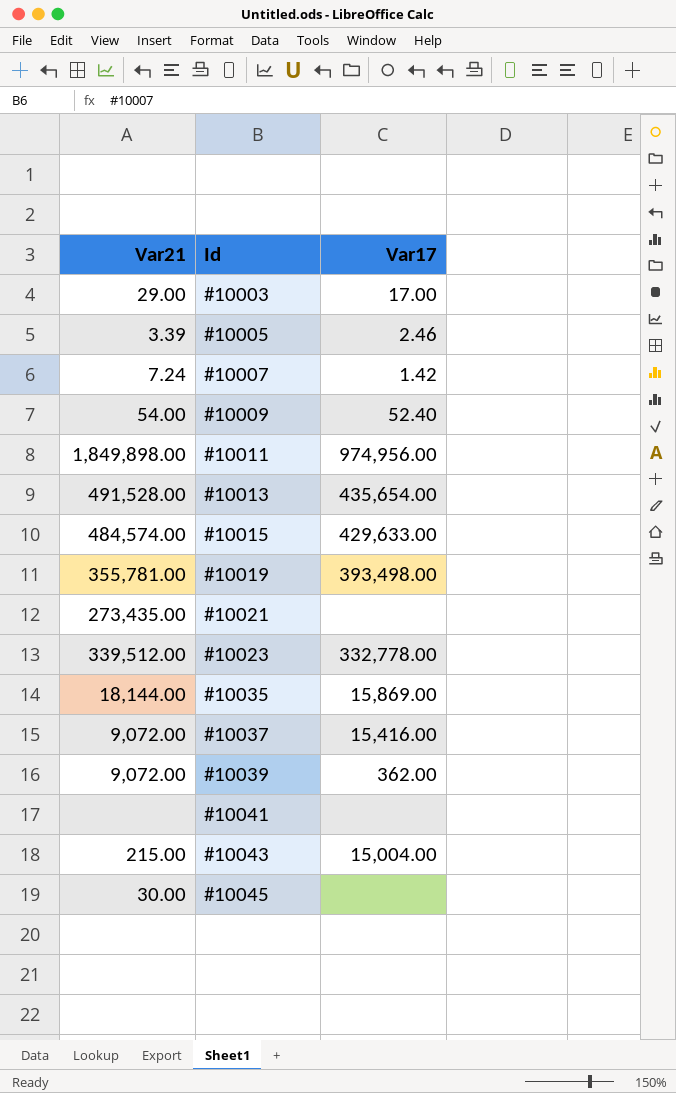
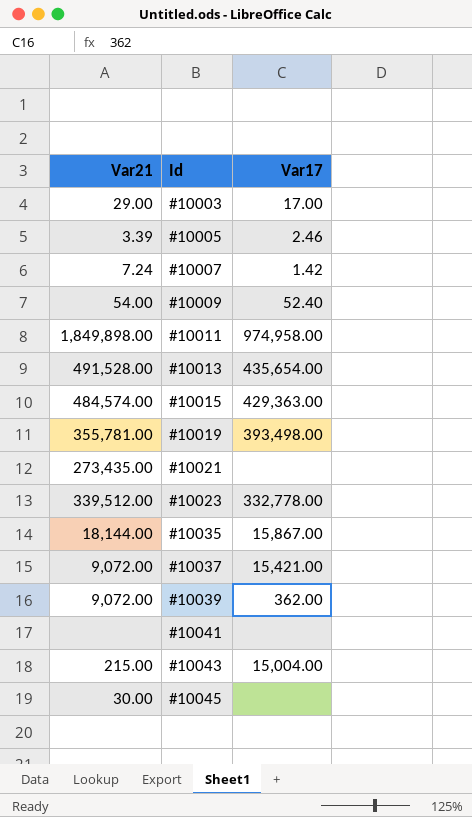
#10011 | Var17: 974,956.00 -> 974,958.00
#10015 | Var17: 429,633.00 -> 429,363.00
#10035 | Var17: 15,869.00 -> 15,867.00
#10037 | Var17: 15,416.00 -> 15,421.00

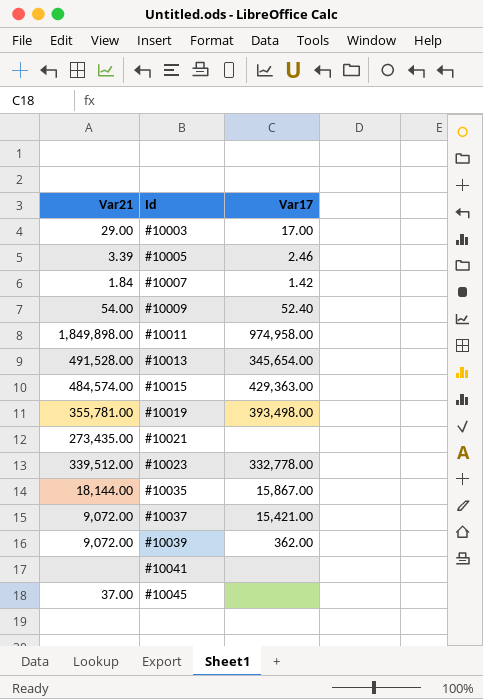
row #10043: 215.00 | 15,004.00 -> none
#10007 | Var21: 7.24 -> 1.84
#10013 | Var17: 435,654.00 -> 345,654.00
#10045 | Var21: 30.00 -> 37.00

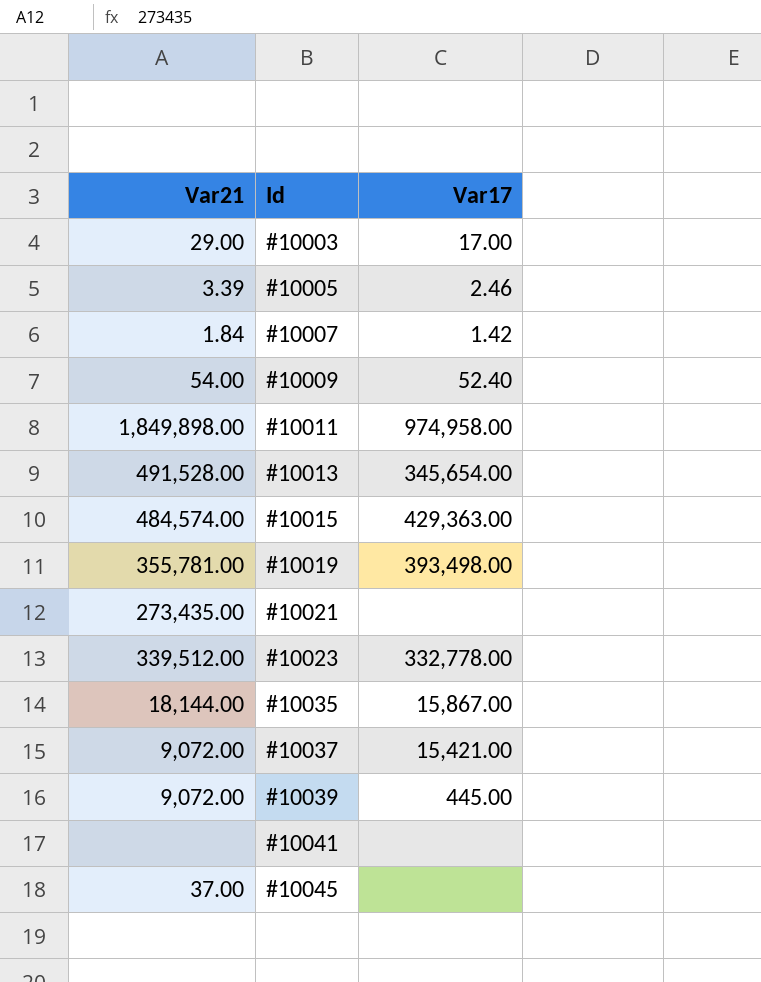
#10039 | Var17: 362.00 -> 445.00

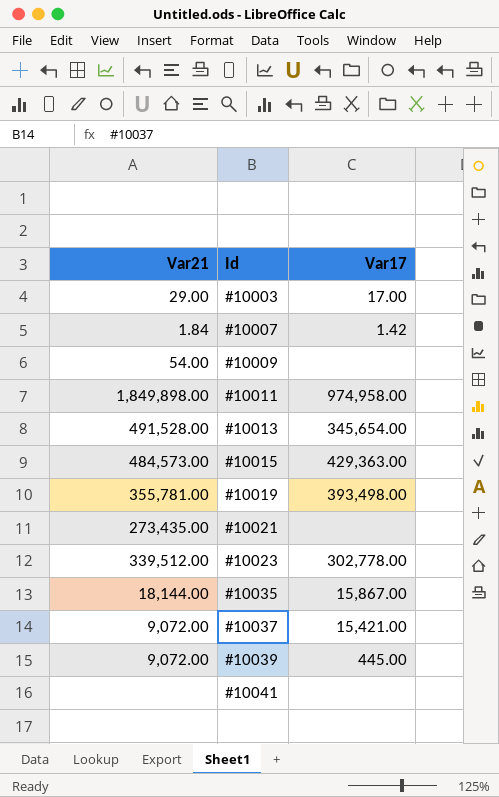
row #10005: 3.39 | 2.46 -> none
row #10045: 37.00 | none -> none
#10009 | Var17: 52.40 -> none
#10015 | Var21: 484,574.00 -> 484,573.00
#10023 | Var17: 332,778.00 -> 302,778.00

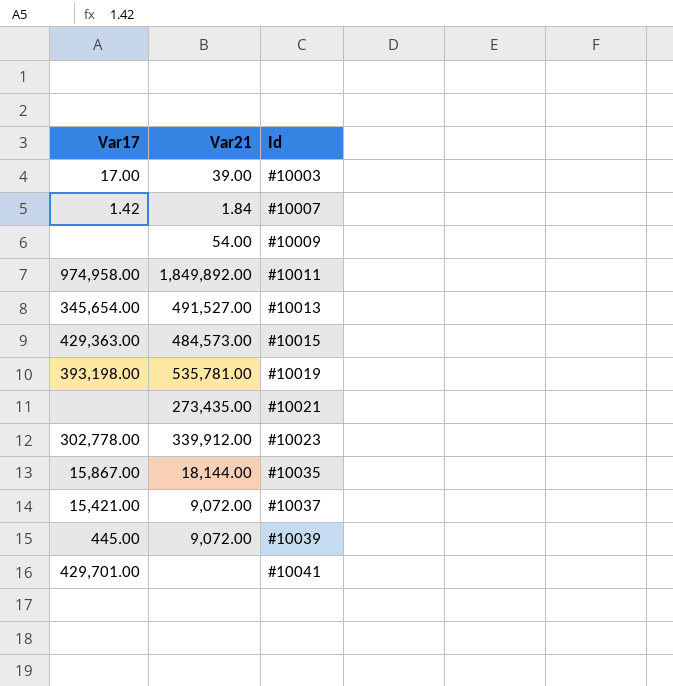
column Var17 | position: 3 -> 1
#10003 | Var21: 29.00 -> 39.00
#10011 | Var21: 1,849,898.00 -> 1,849,892.00
#10013 | Var21: 491,528.00 -> 491,527.00
#10019 | Var17: 393,498.00 -> 393,198.00
#10019 | Var21: 355,781.00 -> 535,781.00
#10023 | Var21: 339,512.00 -> 339,912.00
#10041 | Var17: none -> 429,701.00

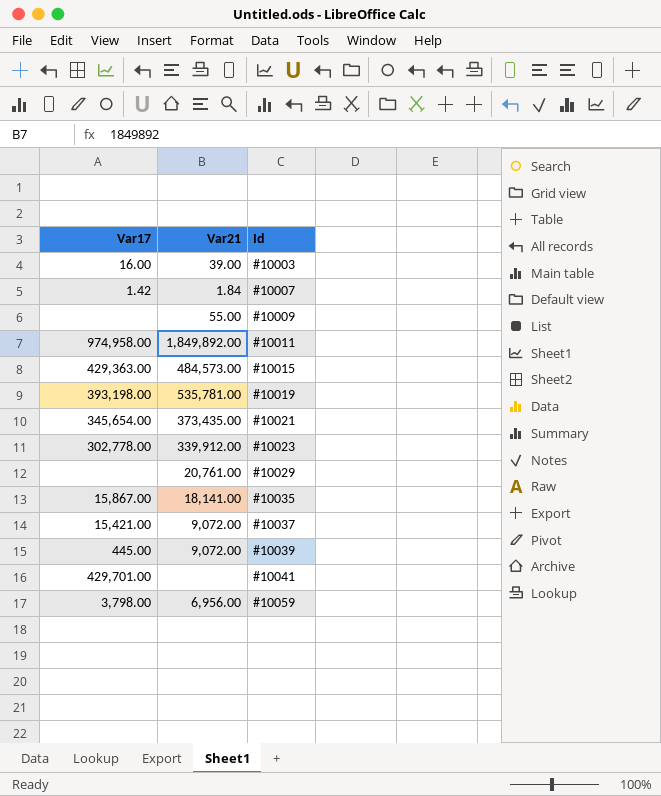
row #10013: 345,654.00 | 491,527.00 -> none
#10003 | Var17: 17.00 -> 16.00
#10009 | Var21: 54.00 -> 55.00
#10021 | Var17: none -> 345,654.00
#10021 | Var21: 273,435.00 -> 373,435.00
row #10029: none -> none | 20,761.00
#10035 | Var21: 18,144.00 -> 18,141.00
row #10059: none -> 3,798.00 | 6,956.00

